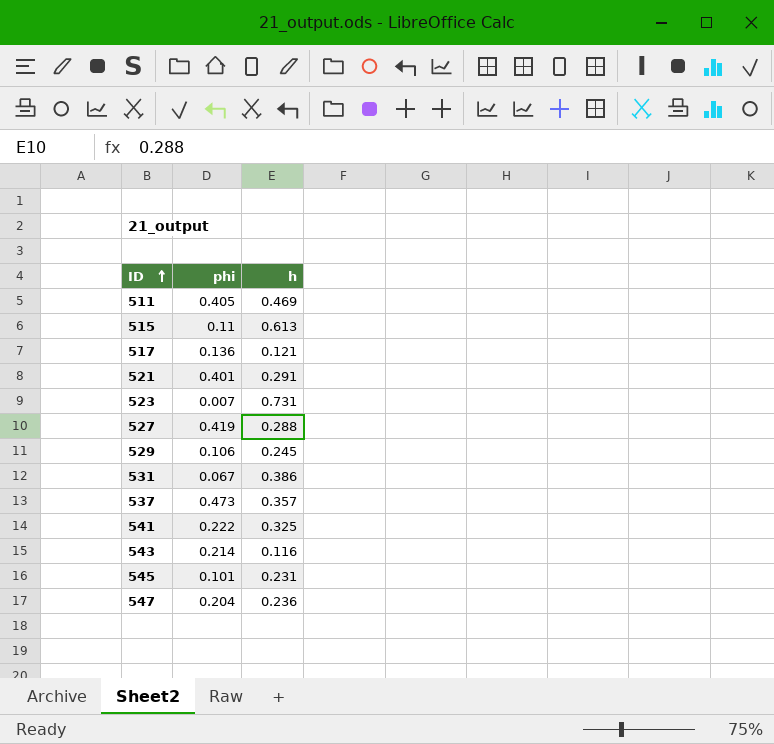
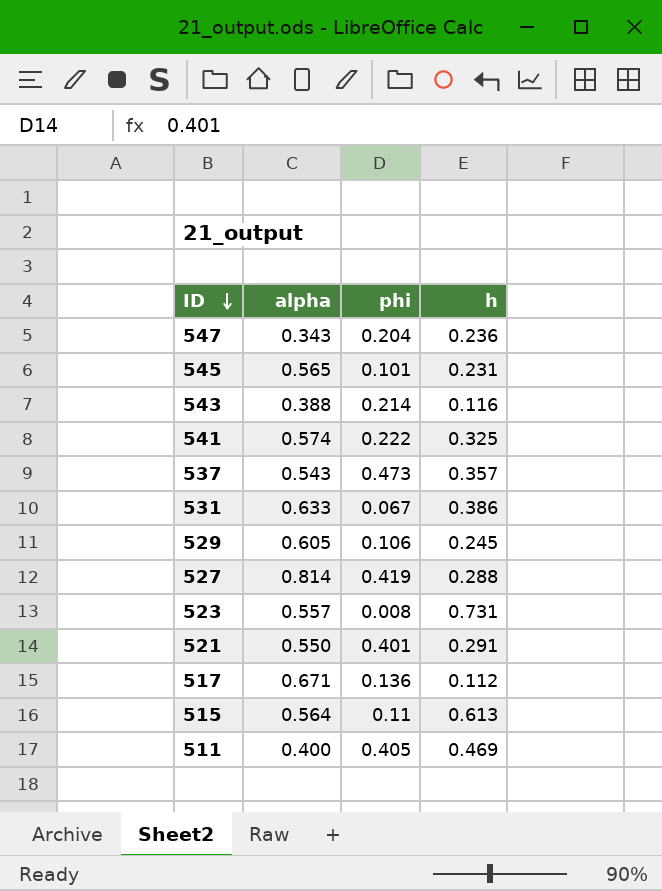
row order: ID ascending -> ID descending
column alpha | position: none -> 2
523 | phi: 0.007 -> 0.008
517 | h: 0.121 -> 0.112

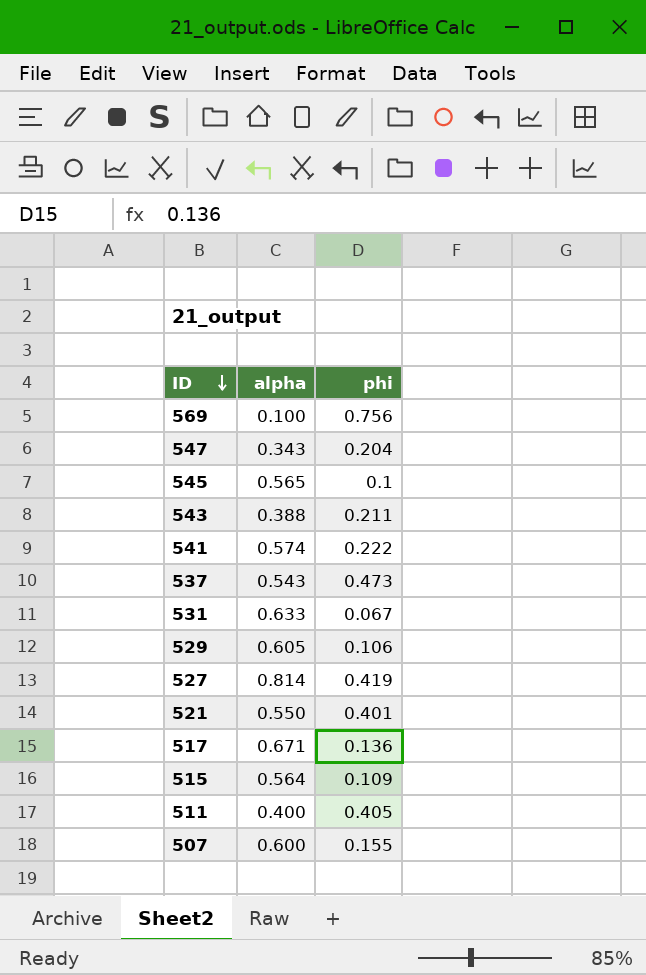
column h | position: 4 -> none
row 523: 0.557 | 0.008 | 0.731 -> none
row 569: none -> 0.100 | 0.756
545 | phi: 0.101 -> 0.1
543 | phi: 0.214 -> 0.211
515 | phi: 0.11 -> 0.109
row 507: none -> 0.600 | 0.155

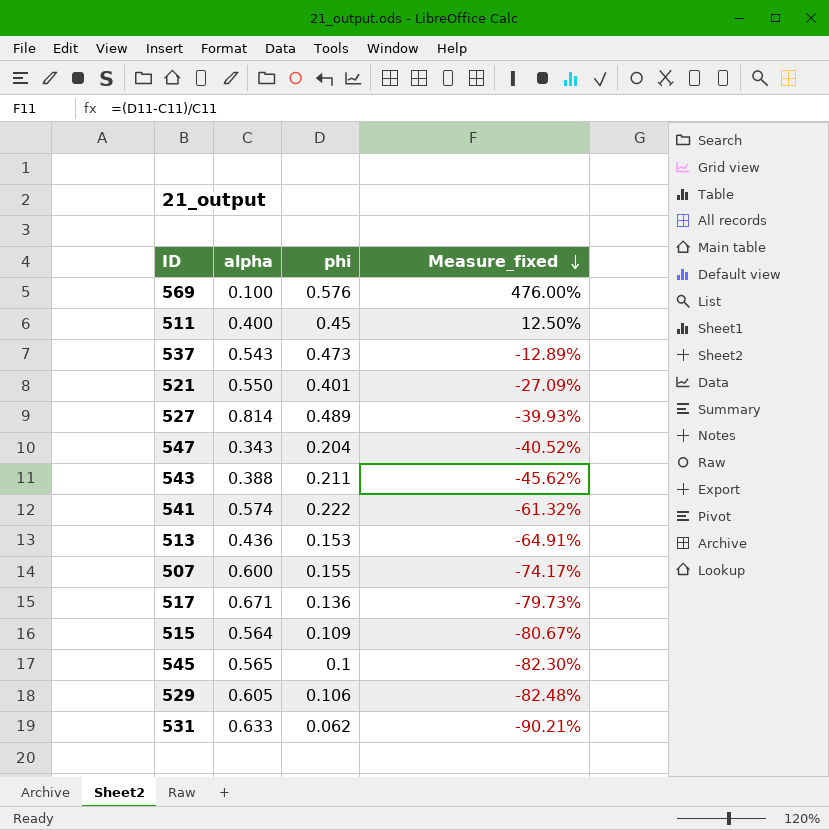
row order: ID descending -> Measure_fixed descending
column Measure_fixed | formula: none -> ([phi] - [alpha]) / [alpha]
569 | phi: 0.756 -> 0.576
511 | phi: 0.405 -> 0.45
527 | phi: 0.419 -> 0.489
row 513: none -> 0.436 | 0.153 | -64.91%
531 | phi: 0.067 -> 0.062

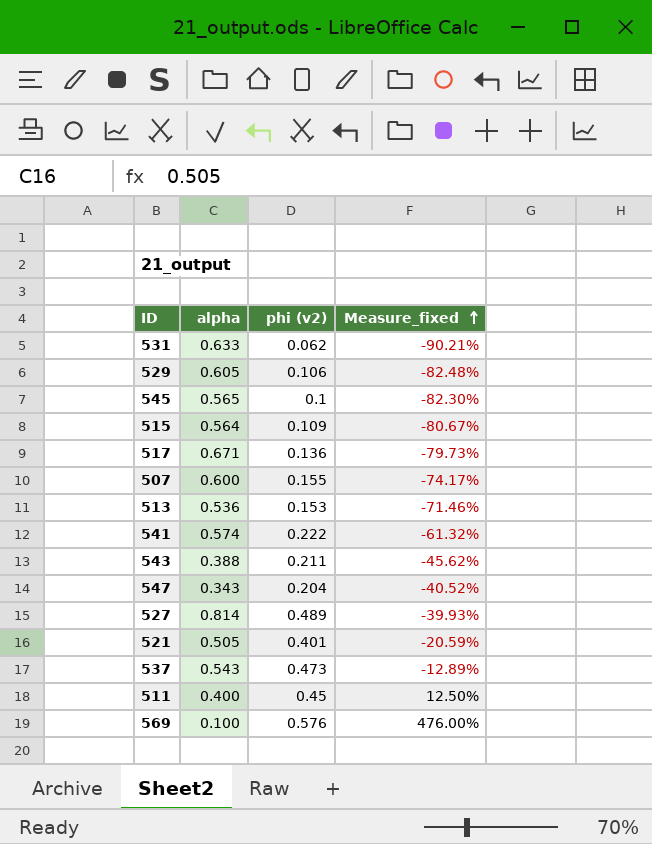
row order: Measure_fixed descending -> Measure_fixed ascending
column name: phi -> phi (v2)
513 | alpha: 0.436 -> 0.536
513 | Measure_fixed: -64.91% -> -71.46%
521 | alpha: 0.550 -> 0.505
521 | Measure_fixed: -27.09% -> -20.59%

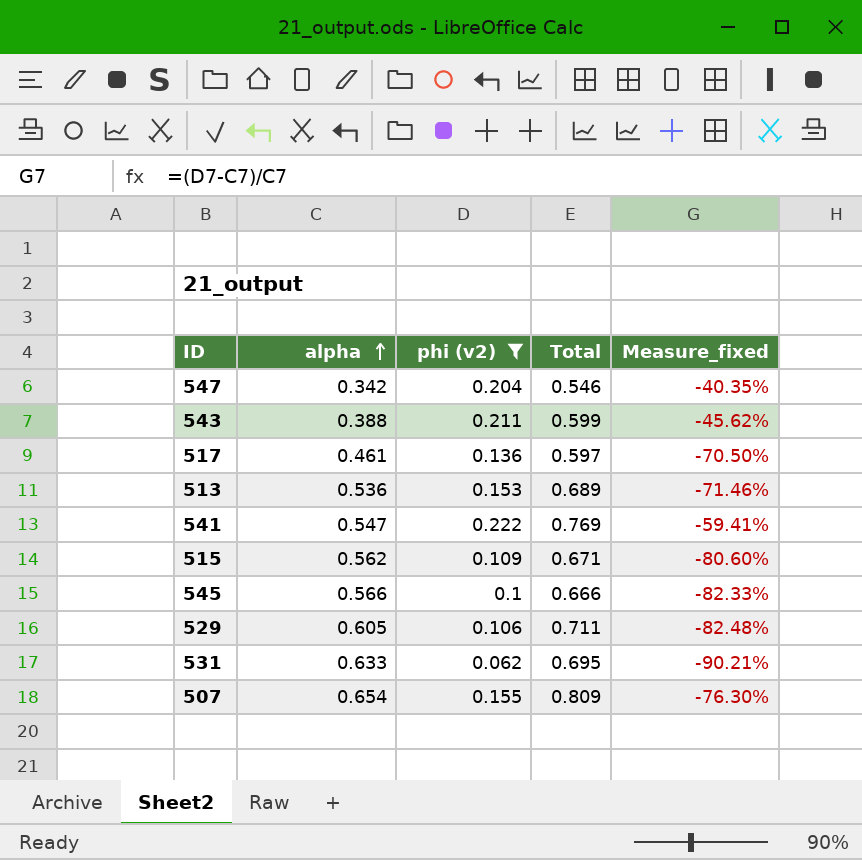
filter: none -> phi (v2) <= 0.222
row order: Measure_fixed ascending -> alpha ascending
column Total | formula: none -> [alpha] + [phi (v2)]
547 | alpha: 0.343 -> 0.342
547 | Measure_fixed: -40.52% -> -40.35%
517 | alpha: 0.671 -> 0.461
517 | Measure_fixed: -79.73% -> -70.50%
541 | alpha: 0.574 -> 0.547
541 | Measure_fixed: -61.32% -> -59.41%
515 | alpha: 0.564 -> 0.562
515 | Measure_fixed: -80.67% -> -80.60%
545 | alpha: 0.565 -> 0.566
545 | Measure_fixed: -82.30% -> -82.33%
507 | alpha: 0.600 -> 0.654
507 | Measure_fixed: -74.17% -> -76.30%

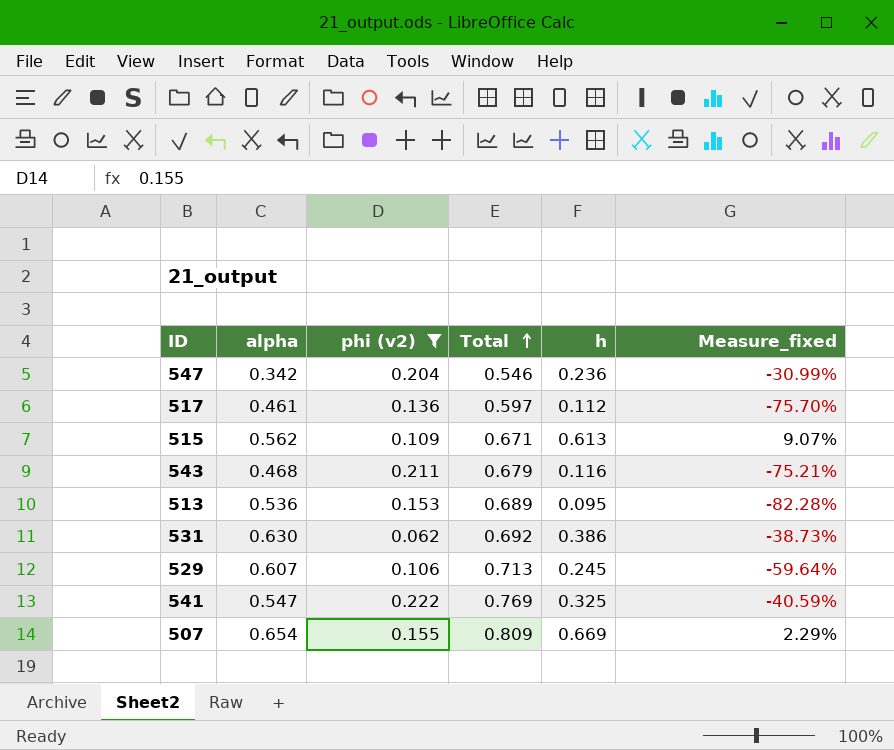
row order: alpha ascending -> Total ascending
column h | position: none -> 5
column Measure_fixed | formula: ([phi (v2)] - [alpha]) / [alpha] -> ([h] - [alpha]) / [alpha]
row 545: 0.566 | 0.1 | 0.666 | -82.33% -> none
543 | alpha: 0.388 -> 0.468
543 | Total: 0.599 -> 0.679
531 | alpha: 0.633 -> 0.630
531 | Total: 0.695 -> 0.692
529 | alpha: 0.605 -> 0.607
529 | Total: 0.711 -> 0.713

